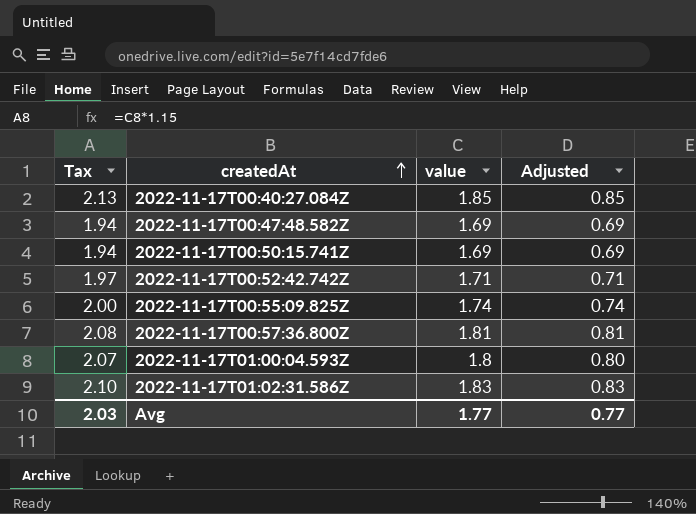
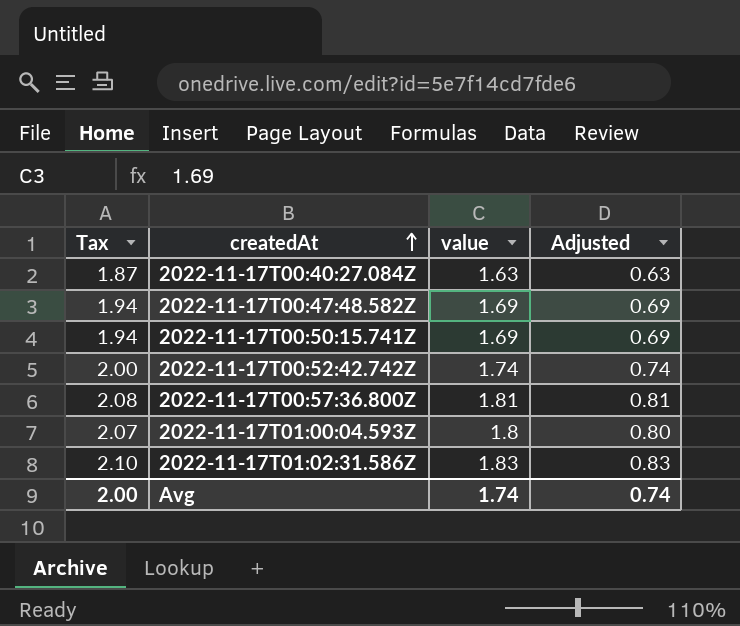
row 2022-11-17T00:55:09.825Z: 2.00 | 1.74 | 0.74 -> none
2022-11-17T00:40:27.084Z | Tax: 2.13 -> 1.87
2022-11-17T00:40:27.084Z | value: 1.85 -> 1.63
2022-11-17T00:40:27.084Z | Adjusted: 0.85 -> 0.63
2022-11-17T00:52:42.742Z | Tax: 1.97 -> 2.00
2022-11-17T00:52:42.742Z | value: 1.71 -> 1.74
2022-11-17T00:52:42.742Z | Adjusted: 0.71 -> 0.74
Avg | Tax: 2.03 -> 2.00
Avg | value: 1.77 -> 1.74
Avg | Adjusted: 0.77 -> 0.74

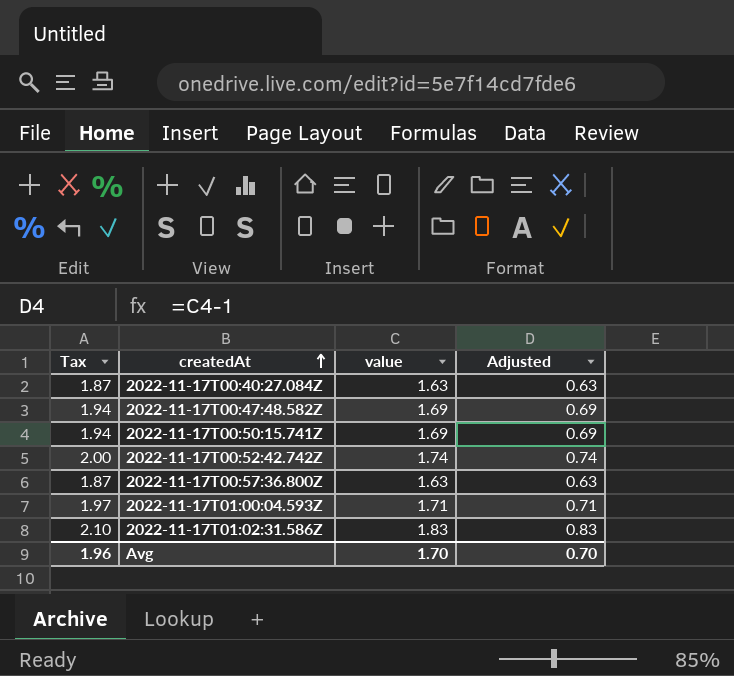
2022-11-17T00:57:36.800Z | Tax: 2.08 -> 1.87
2022-11-17T00:57:36.800Z | value: 1.81 -> 1.63
2022-11-17T00:57:36.800Z | Adjusted: 0.81 -> 0.63
2022-11-17T01:00:04.593Z | Tax: 2.07 -> 1.97
2022-11-17T01:00:04.593Z | value: 1.8 -> 1.71
2022-11-17T01:00:04.593Z | Adjusted: 0.80 -> 0.71
Avg | Tax: 2.00 -> 1.96
Avg | value: 1.74 -> 1.70
Avg | Adjusted: 0.74 -> 0.70

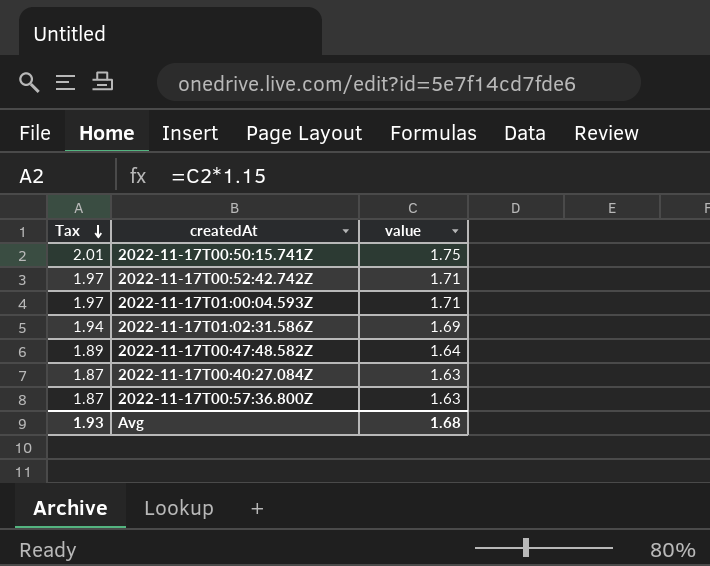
row order: createdAt ascending -> Tax descending
column Adjusted | formula: [value] - 1 -> none
2022-11-17T00:50:15.741Z | Tax: 1.94 -> 2.01
2022-11-17T00:50:15.741Z | value: 1.69 -> 1.75
2022-11-17T00:52:42.742Z | Tax: 2.00 -> 1.97
2022-11-17T00:52:42.742Z | value: 1.74 -> 1.71
2022-11-17T01:02:31.586Z | Tax: 2.10 -> 1.94
2022-11-17T01:02:31.586Z | value: 1.83 -> 1.69
2022-11-17T00:47:48.582Z | Tax: 1.94 -> 1.89
2022-11-17T00:47:48.582Z | value: 1.69 -> 1.64
Avg | Tax: 1.96 -> 1.93
Avg | value: 1.70 -> 1.68

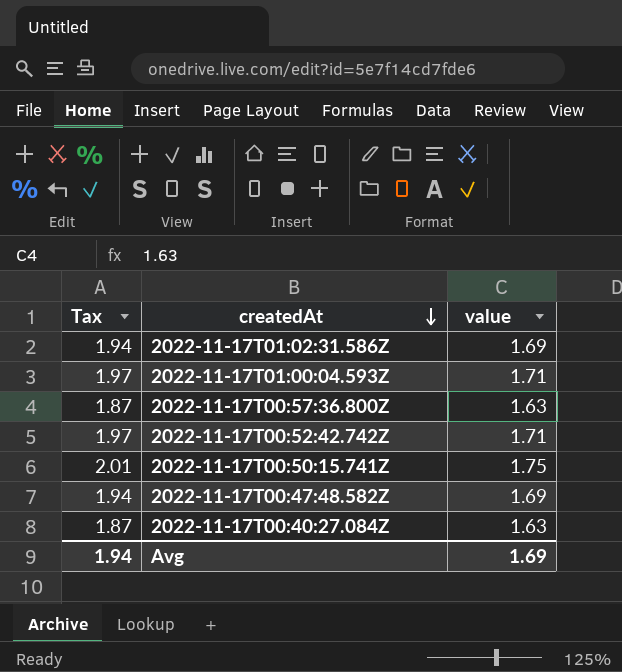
row order: Tax descending -> createdAt descending
2022-11-17T00:47:48.582Z | Tax: 1.89 -> 1.94
2022-11-17T00:47:48.582Z | value: 1.64 -> 1.69
Avg | Tax: 1.93 -> 1.94
Avg | value: 1.68 -> 1.69

